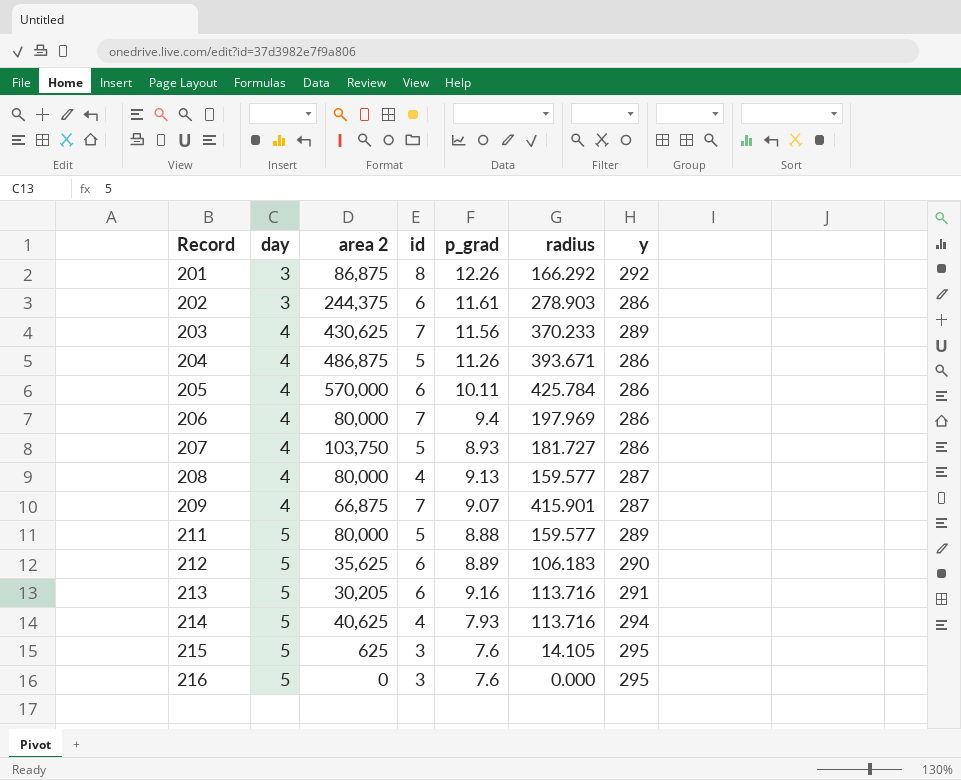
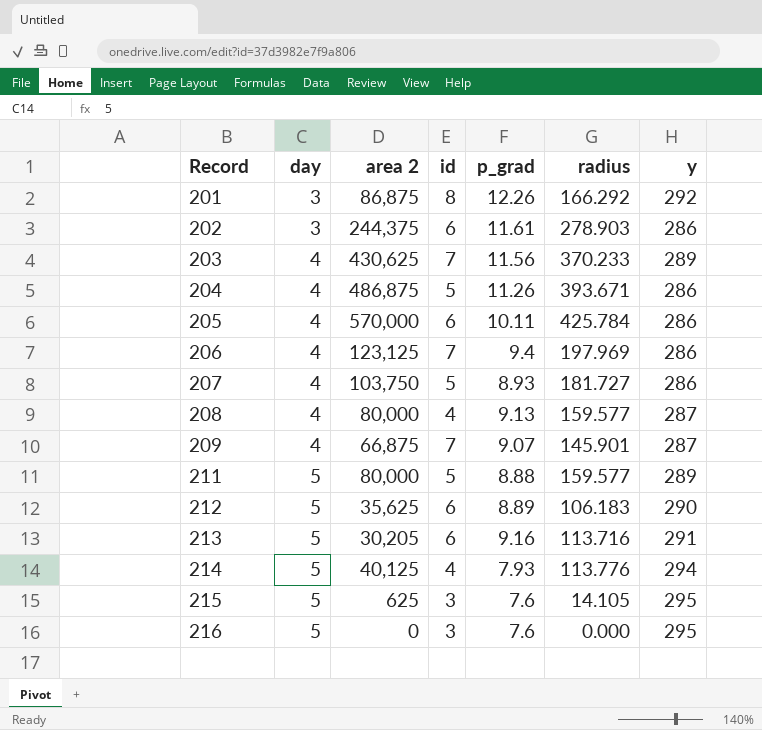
206 | area 2: 80,000 -> 123,125
209 | radius: 415.901 -> 145.901
214 | area 2: 40,625 -> 40,125
214 | radius: 113.716 -> 113.776

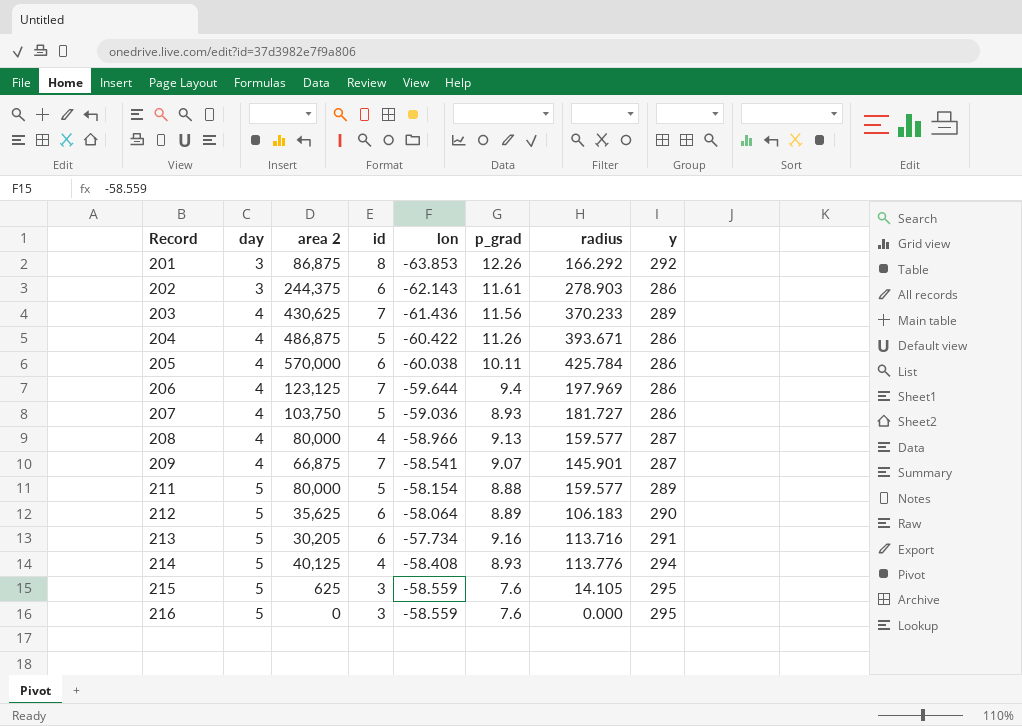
column lon | position: none -> 5
214 | p_grad: 7.93 -> 8.93

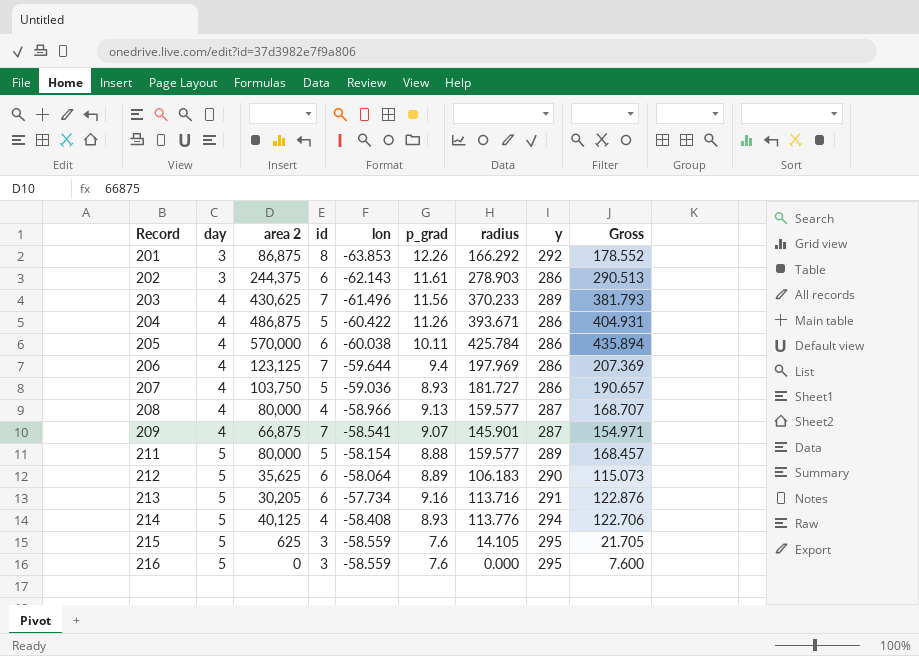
column Gross | formula: none -> [p_grad] + [radius]
203 | lon: -61.436 -> -61.496

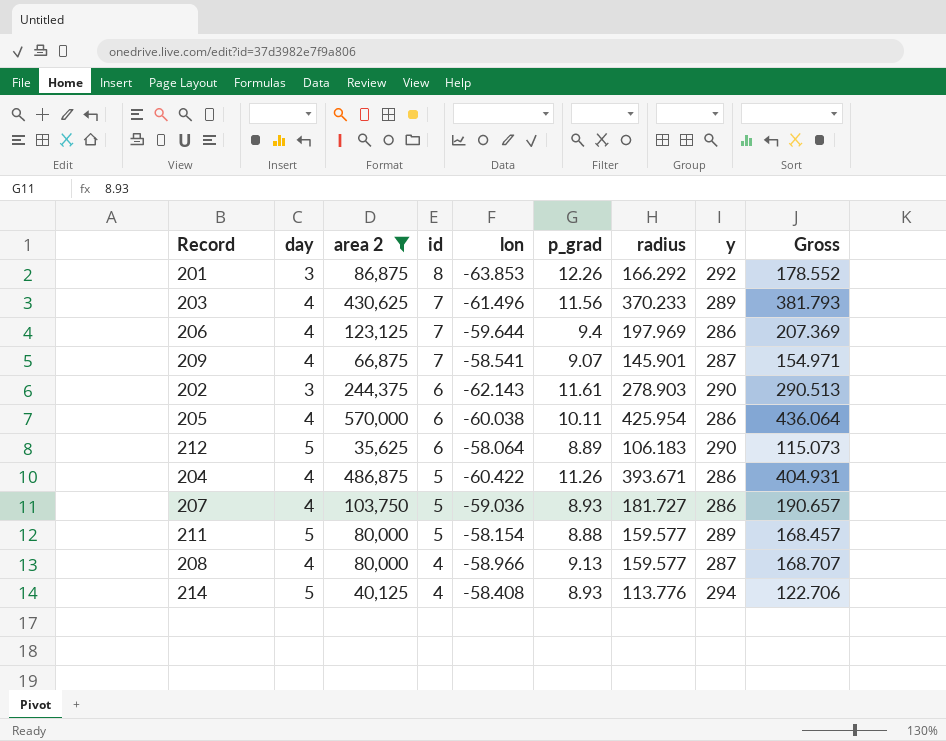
filter: none -> area 2 >= 35,625
row order: Record ascending -> id descending
202 | y: 286 -> 290
205 | radius: 425.784 -> 425.954
205 | Gross: 435.894 -> 436.064

